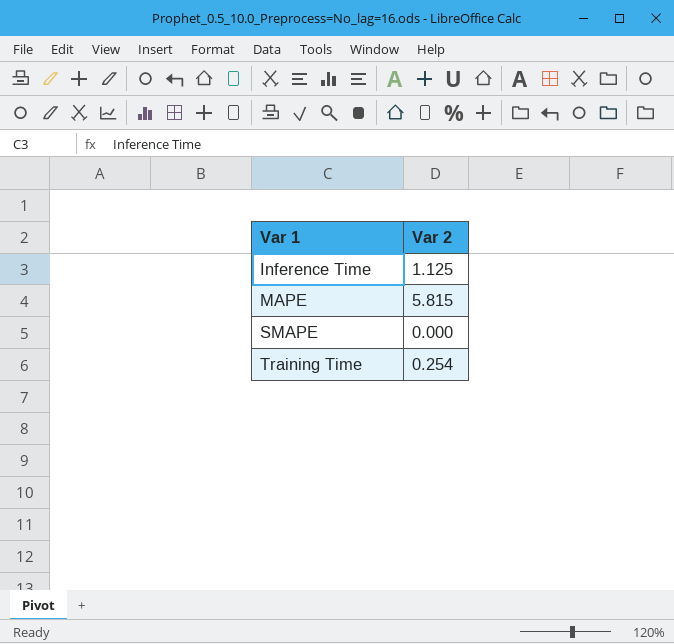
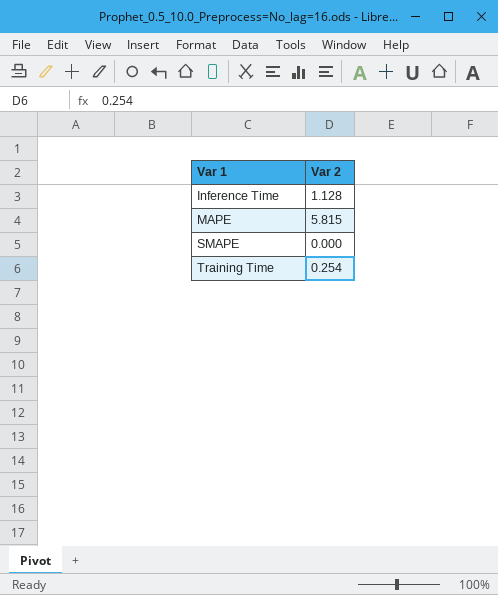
Inference Time | Var 2: 1.125 -> 1.128

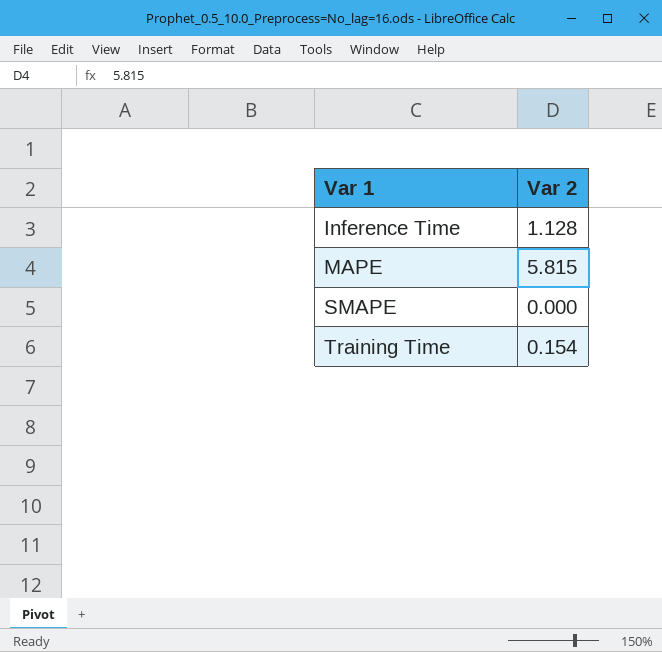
Training Time | Var 2: 0.254 -> 0.154

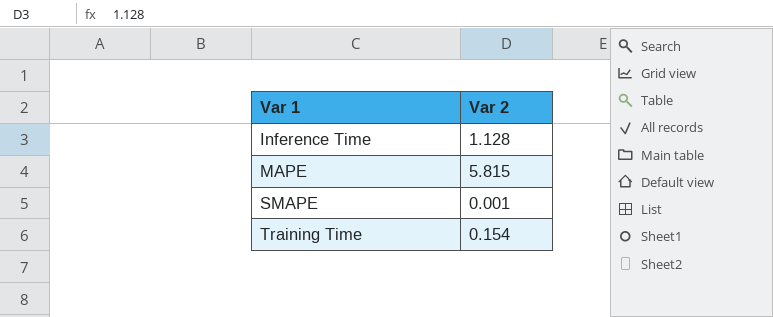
SMAPE | Var 2: 0.000 -> 0.001

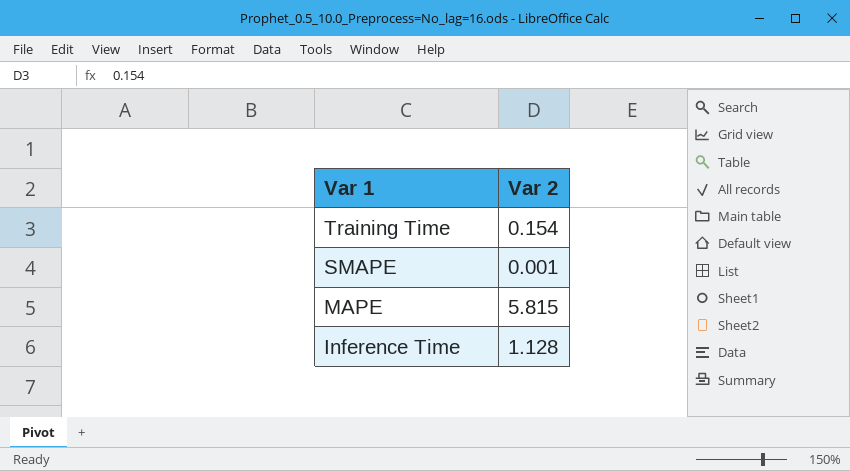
row order: Var 1 ascending -> Var 1 descending

